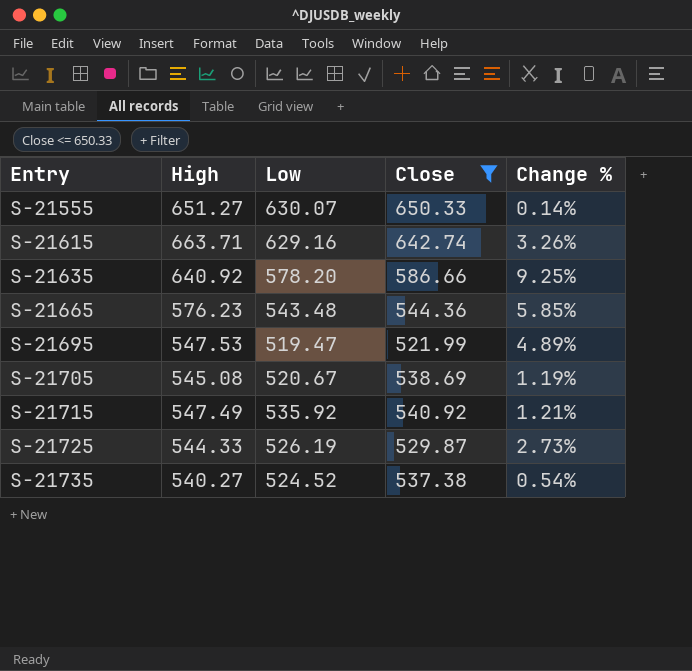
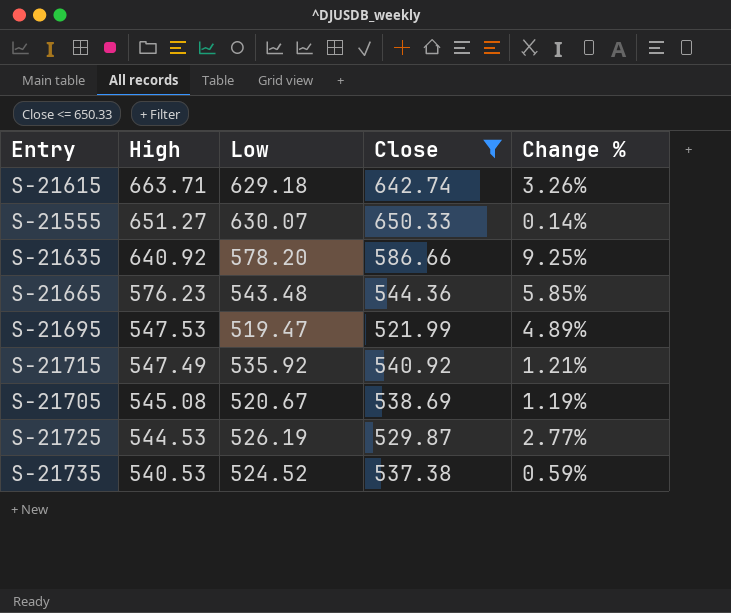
row order: Entry ascending -> High descending
S-21615 | Low: 629.16 -> 629.18
S-21725 | High: 544.33 -> 544.53
S-21725 | Change %: 2.73% -> 2.77%
S-21735 | High: 540.27 -> 540.53
S-21735 | Change %: 0.54% -> 0.59%

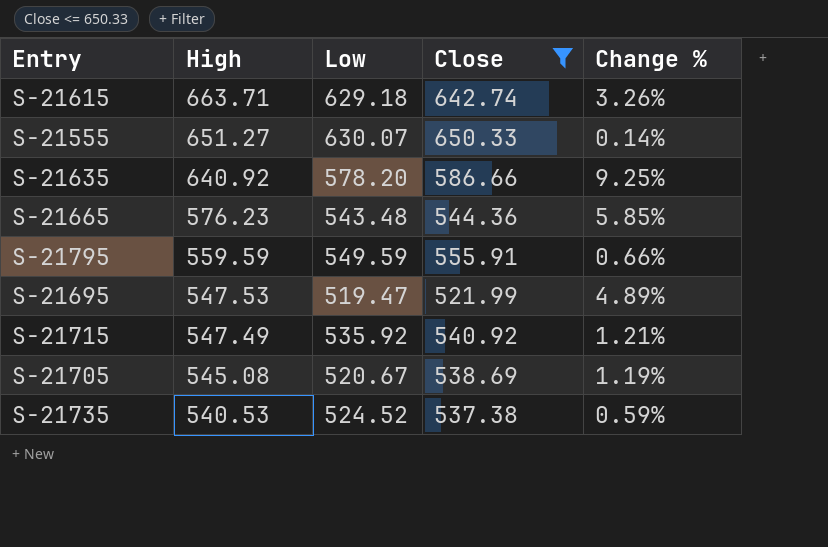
row S-21725: 544.53 | 526.19 | 529.87 | 2.77% -> none
row S-21795: none -> 559.59 | 549.59 | 555.91 | 0.66%

